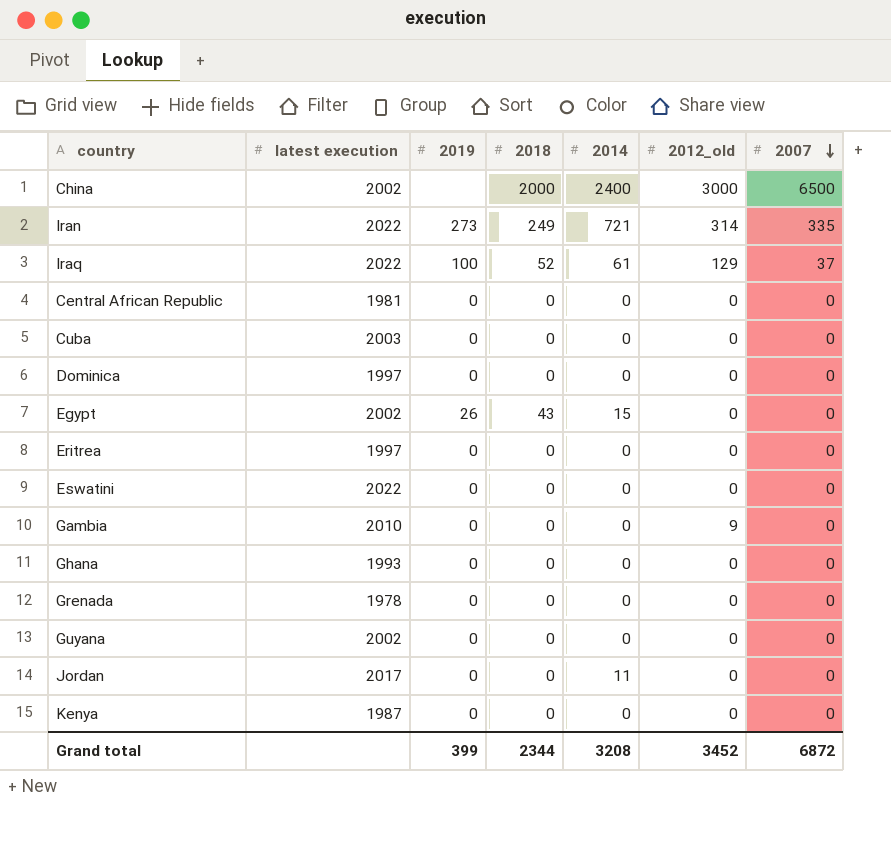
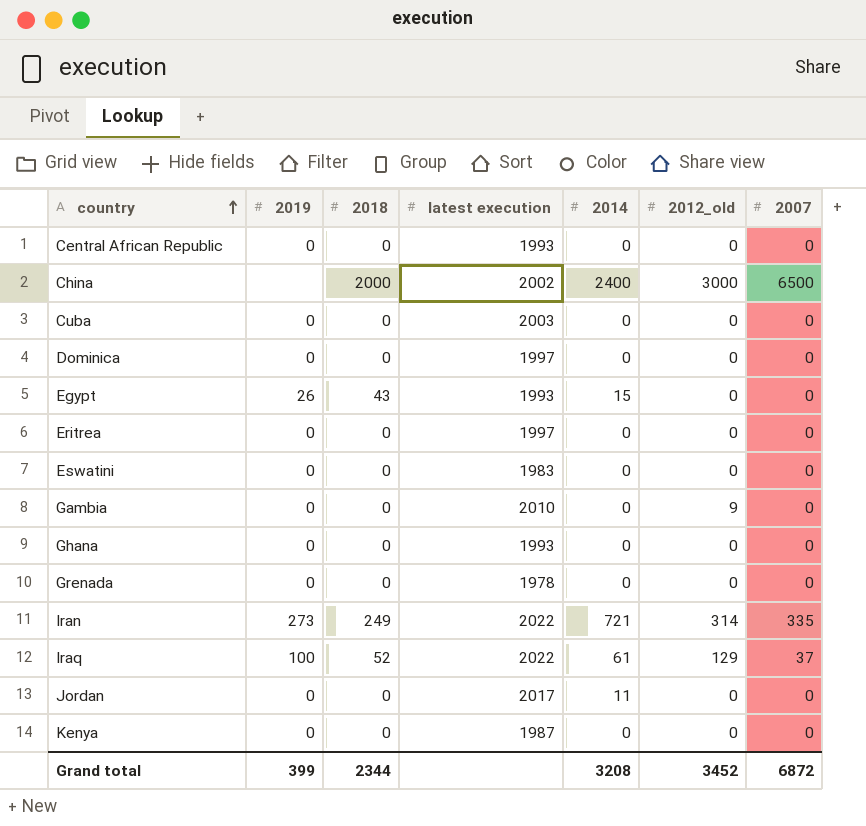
row order: 2007 descending -> country ascending
column latest execution | position: 2 -> 4
row Guyana: 2002 | 0 | 0 | 0 | 0 | 0 -> none
Central African Republic | latest execution: 1981 -> 1993
Egypt | latest execution: 2002 -> 1993
Eswatini | latest execution: 2022 -> 1983

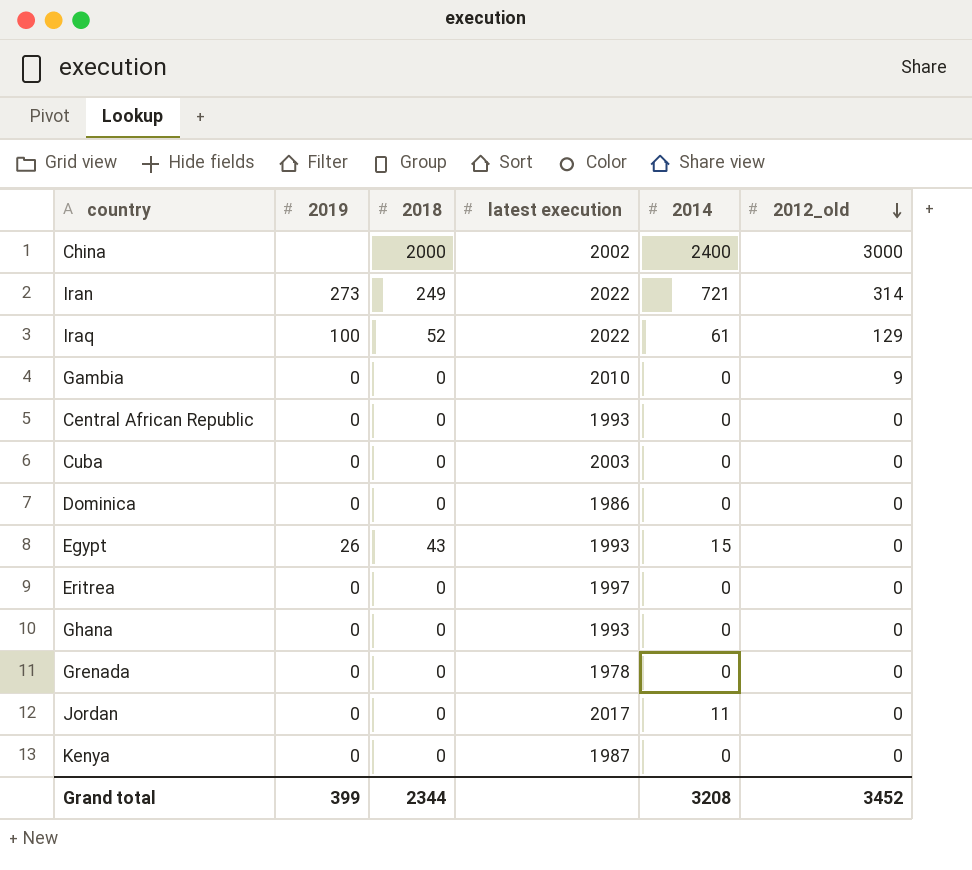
row order: country ascending -> 2012_old descending
column 2007 | position: 7 -> none
row Eswatini: 0 | 0 | 1983 | 0 | 0 | 0 -> none
Dominica | latest execution: 1997 -> 1986

